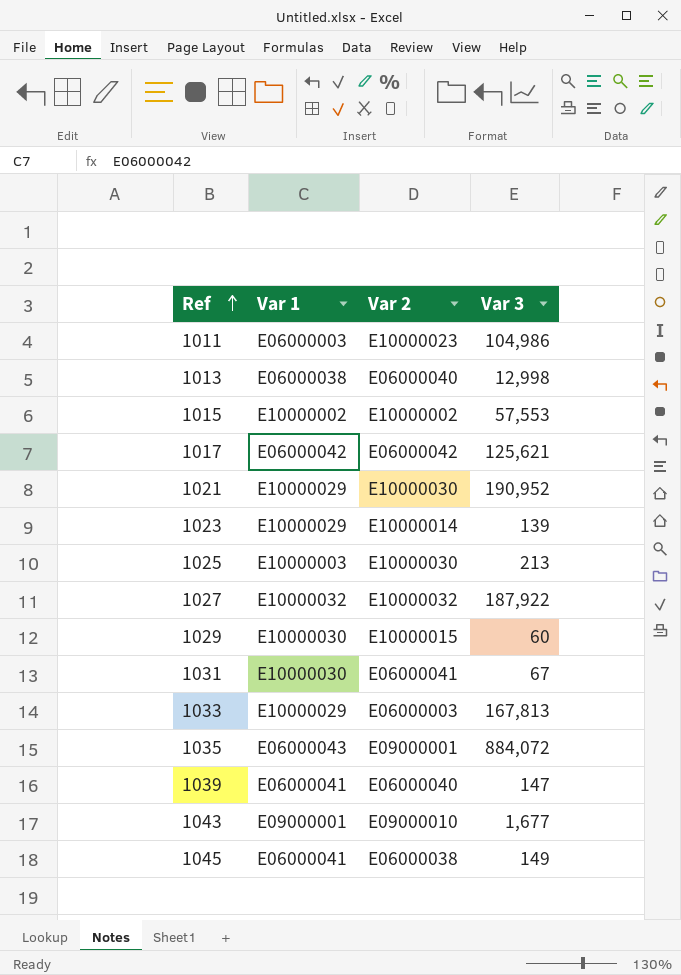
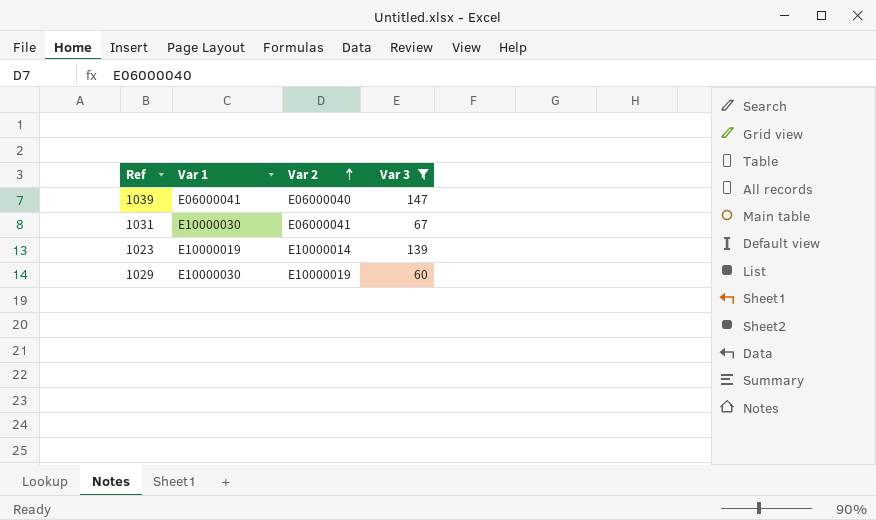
filter: none -> Var 3 <= 147
row order: Ref ascending -> Var 2 ascending
1023 | Var 1: E10000029 -> E10000019
1029 | Var 2: E10000015 -> E10000019

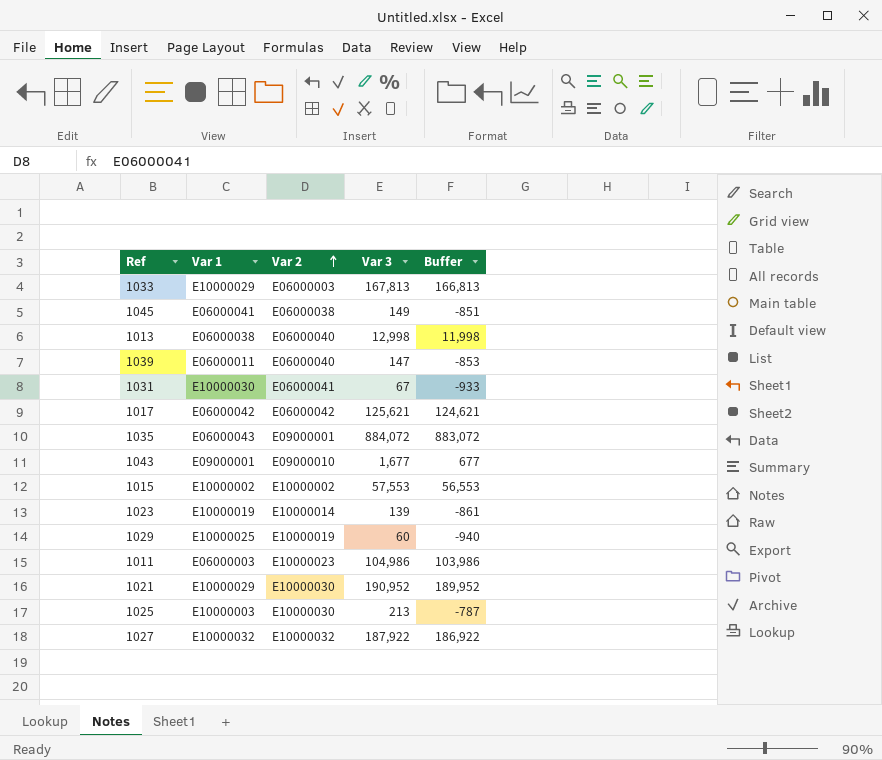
filter: Var 3 <= 147 -> none
column Buffer | formula: none -> [Var 3] - 1000
1039 | Var 1: E06000041 -> E06000011
1029 | Var 1: E10000030 -> E10000025

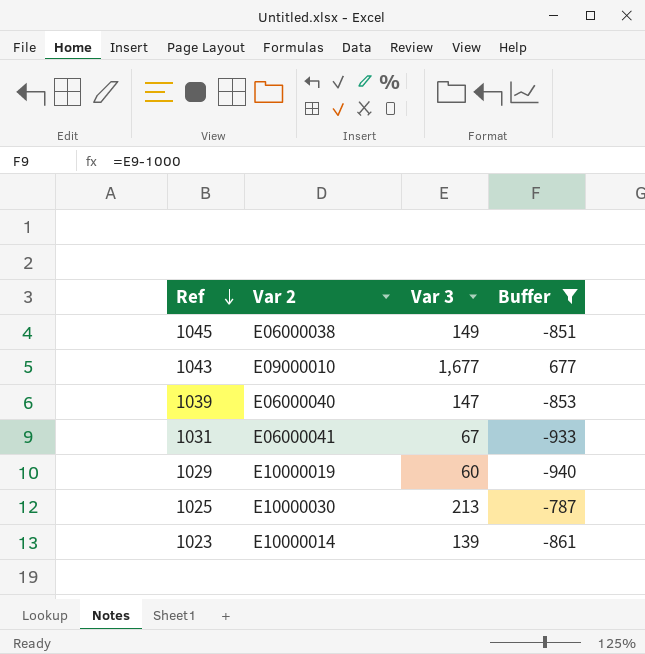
filter: none -> Buffer <= 677
row order: Var 2 ascending -> Ref descending
column Var 1 | position: 2 -> none

